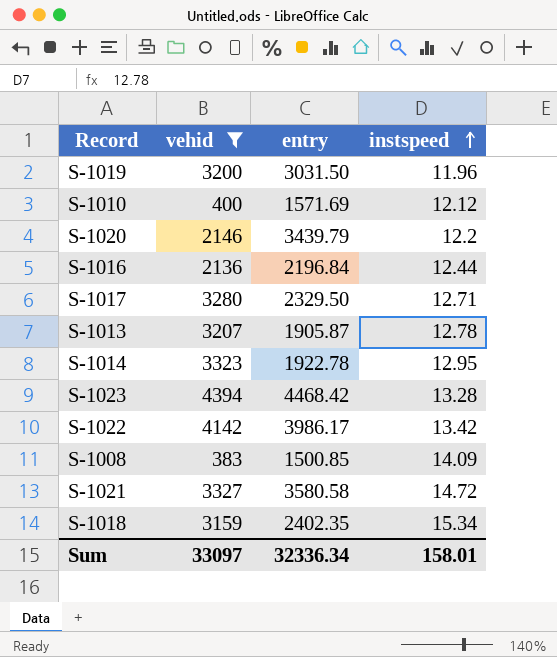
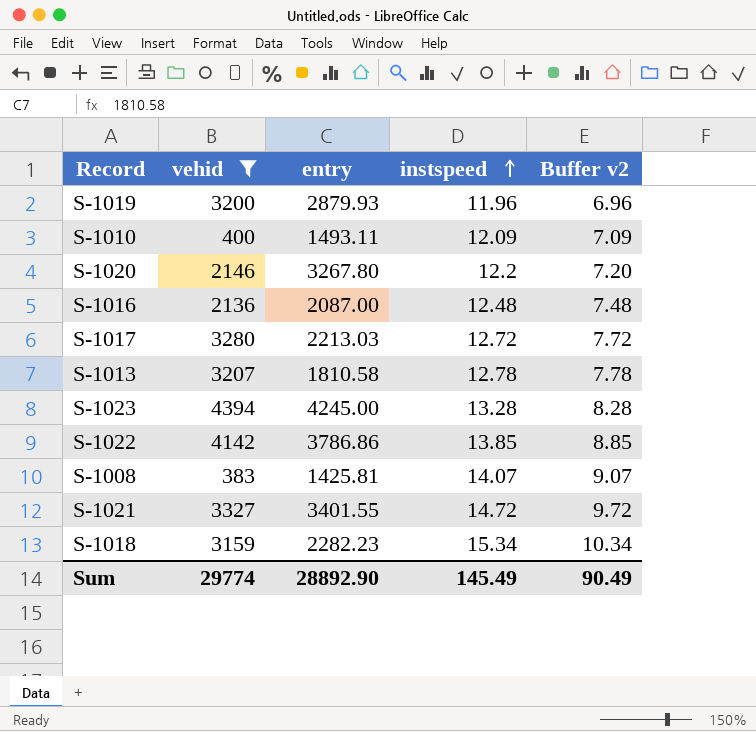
column Buffer v2 | formula: none -> [instspeed] - 5
row S-1014: 3323 | 1922.78 | 12.95 -> none
S-1019 | entry: 3031.50 -> 2879.93
S-1010 | entry: 1571.69 -> 1493.11
S-1010 | instspeed: 12.12 -> 12.09
S-1020 | entry: 3439.79 -> 3267.80
S-1016 | entry: 2196.84 -> 2087.00
S-1016 | instspeed: 12.44 -> 12.48
S-1017 | entry: 2329.50 -> 2213.03
S-1017 | instspeed: 12.71 -> 12.72
S-1013 | entry: 1905.87 -> 1810.58
S-1023 | entry: 4468.42 -> 4245.00
S-1022 | entry: 3986.17 -> 3786.86
S-1022 | instspeed: 13.42 -> 13.85
S-1008 | entry: 1500.85 -> 1425.81
S-1008 | instspeed: 14.09 -> 14.07
S-1021 | entry: 3580.58 -> 3401.55
S-1018 | entry: 2402.35 -> 2282.23
Sum | vehid: 33097 -> 29774
Sum | entry: 32336.34 -> 28892.90
Sum | instspeed: 158.01 -> 145.49

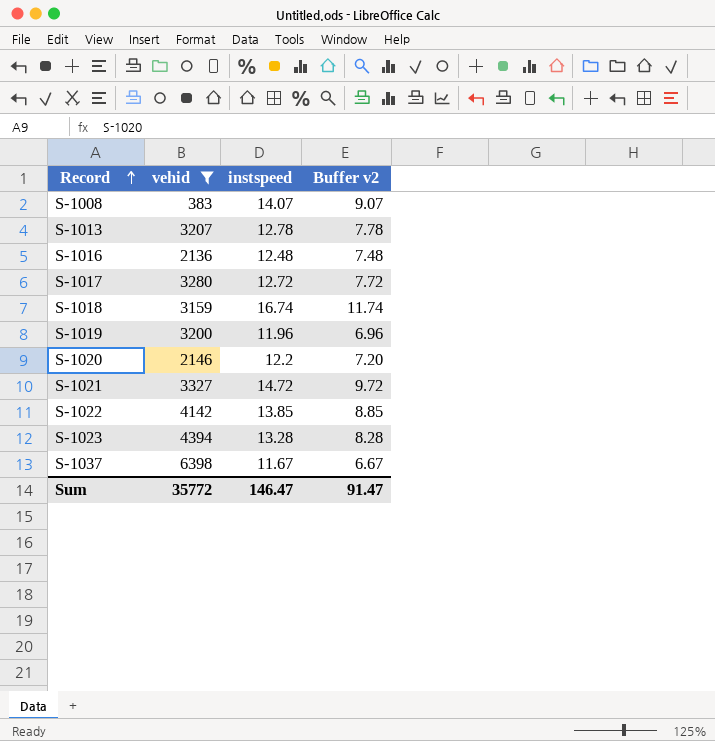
row order: instspeed ascending -> Record ascending
column entry | position: 3 -> none
row S-1010: 400 | 1493.11 | 12.09 | 7.09 -> none
S-1018 | instspeed: 15.34 -> 16.74
S-1018 | Buffer v2: 10.34 -> 11.74
row S-1037: none -> 6398 | 11.67 | 6.67
Sum | vehid: 29774 -> 35772
Sum | instspeed: 145.49 -> 146.47
Sum | Buffer v2: 90.49 -> 91.47

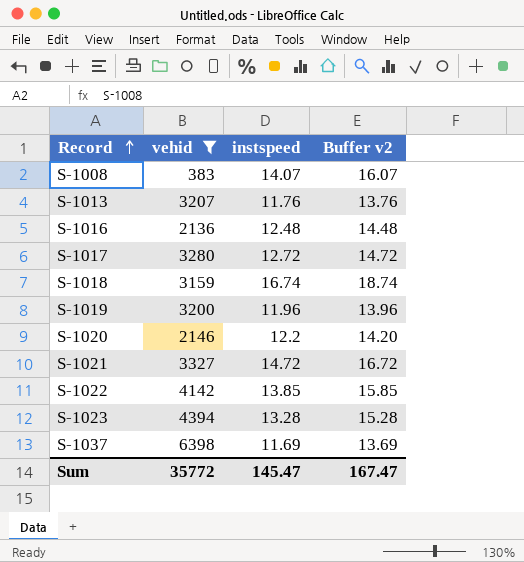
column Buffer v2 | formula: [instspeed] - 5 -> [instspeed] + 2
S-1013 | instspeed: 12.78 -> 11.76
S-1037 | instspeed: 11.67 -> 11.69
Sum | instspeed: 146.47 -> 145.47
Sum | Buffer v2: 91.47 -> 167.47

